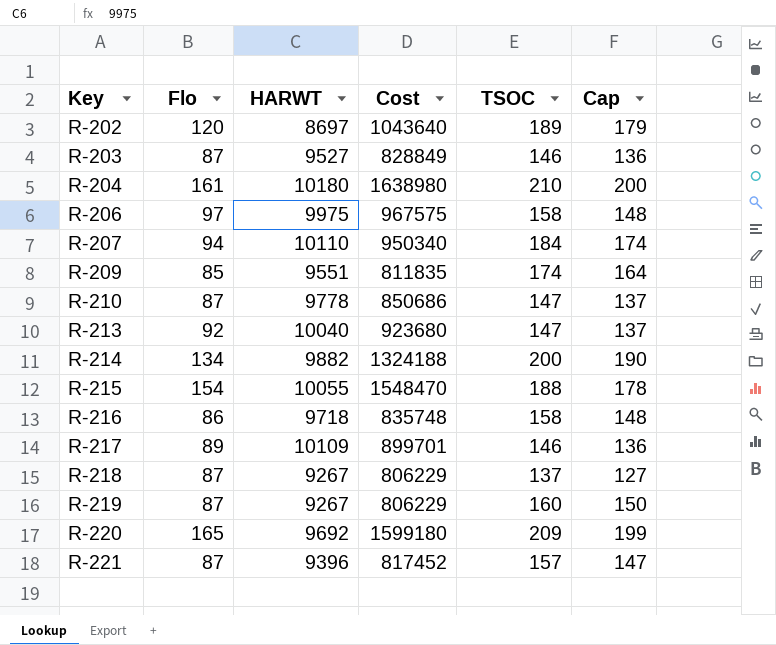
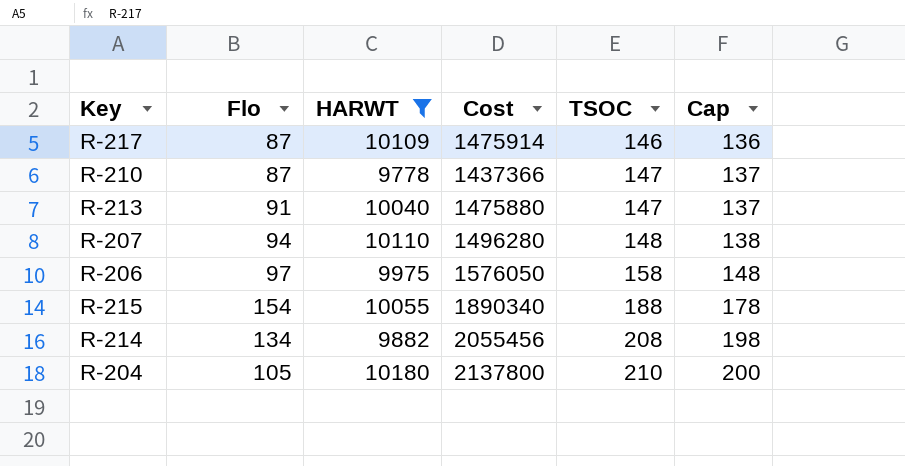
filter: none -> HARWT >= 9778
row order: Key ascending -> TSOC ascending
column Cost | formula: [Flo] * [HARWT] -> [HARWT] * [TSOC]
R-217 | Flo: 89 -> 87
R-213 | Flo: 92 -> 91
R-207 | TSOC: 184 -> 148
R-207 | Cap: 174 -> 138
R-214 | TSOC: 200 -> 208
R-214 | Cap: 190 -> 198
R-204 | Flo: 161 -> 105

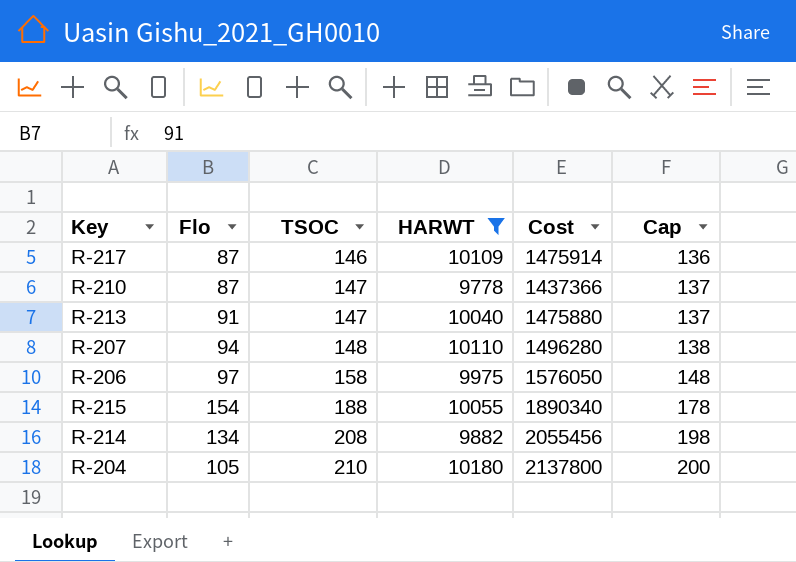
column TSOC | position: 5 -> 3

